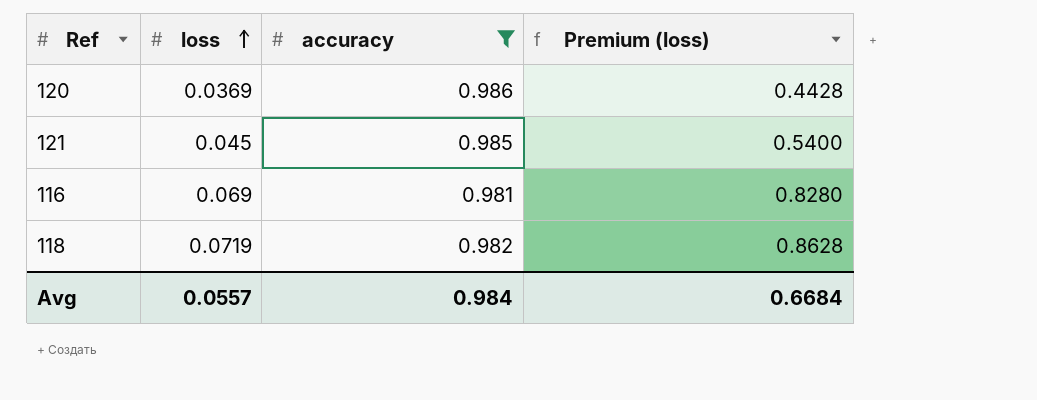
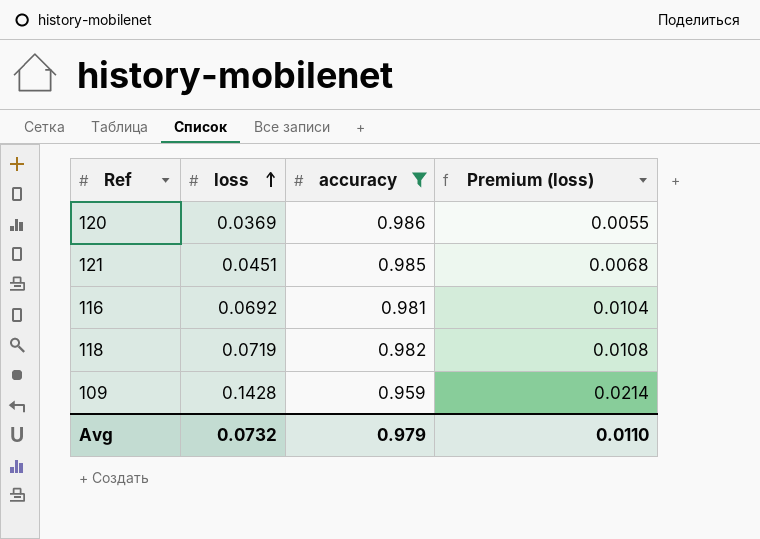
column Premium (loss) | formula: [loss] * 12 -> [loss] * 0.15
121 | loss: 0.045 -> 0.0451
116 | loss: 0.069 -> 0.0692
row 109: none -> 0.1428 | 0.959 | 0.0214
Avg | loss: 0.0557 -> 0.0732
Avg | accuracy: 0.984 -> 0.979
Avg | Premium (loss): 0.6684 -> 0.0110

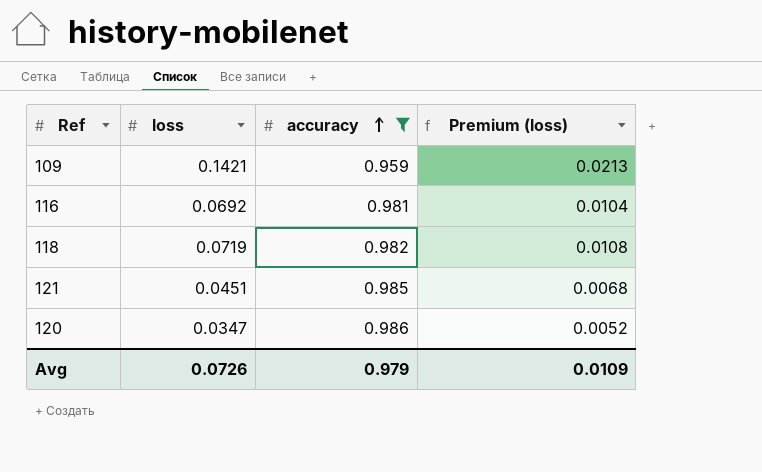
row order: loss ascending -> accuracy ascending
109 | loss: 0.1428 -> 0.1421
109 | Premium (loss): 0.0214 -> 0.0213
120 | loss: 0.0369 -> 0.0347
120 | Premium (loss): 0.0055 -> 0.0052
Avg | loss: 0.0732 -> 0.0726
Avg | Premium (loss): 0.0110 -> 0.0109

